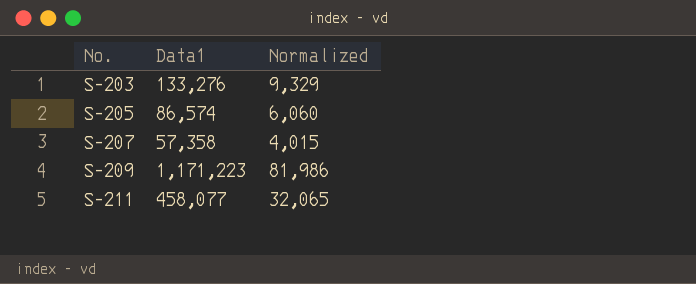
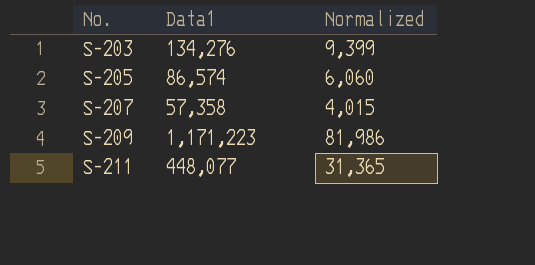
S-203 | Data1: 133,276 -> 134,276
S-203 | Normalized: 9,329 -> 9,399
S-211 | Data1: 458,077 -> 448,077
S-211 | Normalized: 32,065 -> 31,365

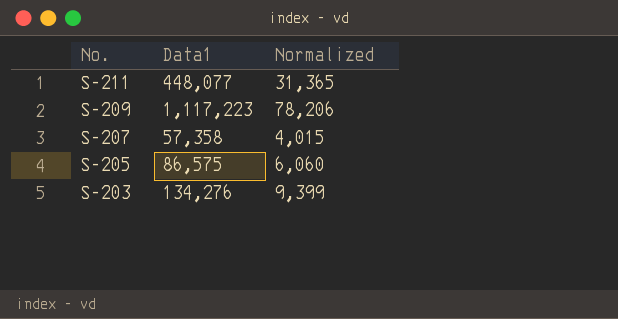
row order: No. ascending -> No. descending
S-209 | Data1: 1,171,223 -> 1,117,223
S-209 | Normalized: 81,986 -> 78,206
S-205 | Data1: 86,574 -> 86,575

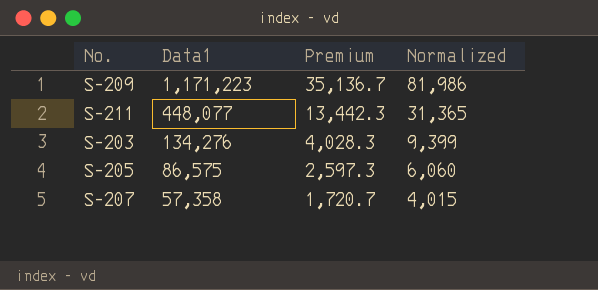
row order: No. descending -> Data1 descending
column Premium | formula: none -> [Data1] * 0.03
S-209 | Data1: 1,117,223 -> 1,171,223
S-209 | Normalized: 78,206 -> 81,986

